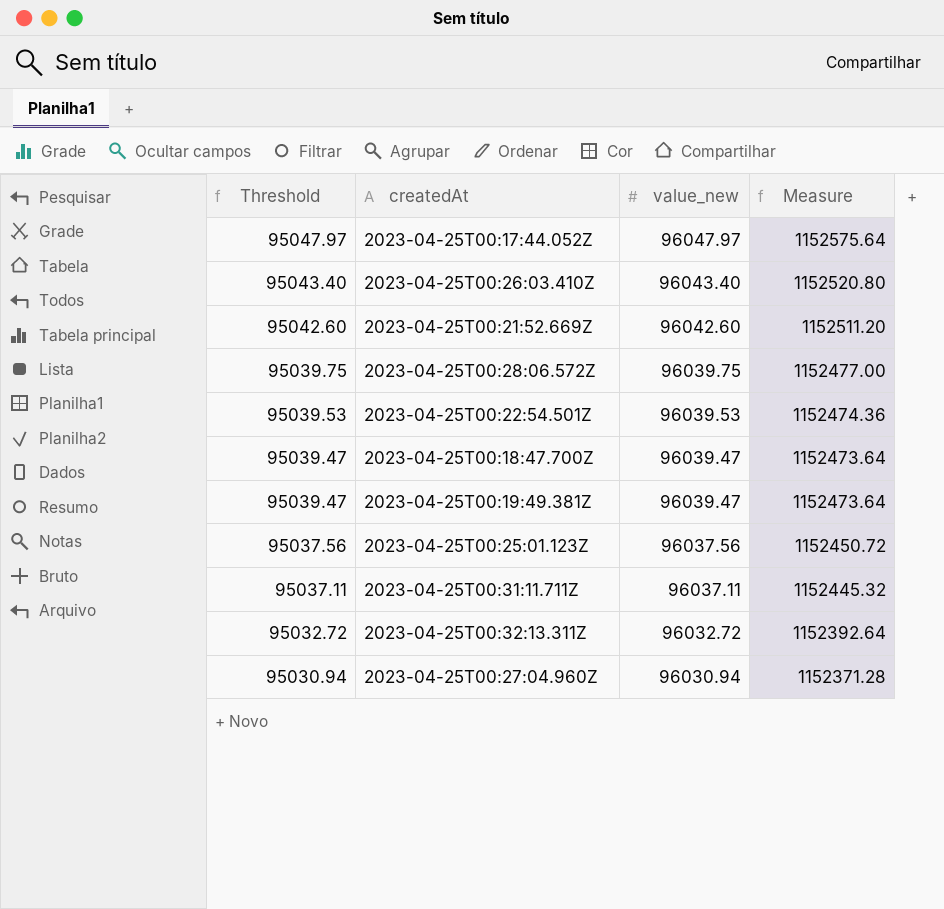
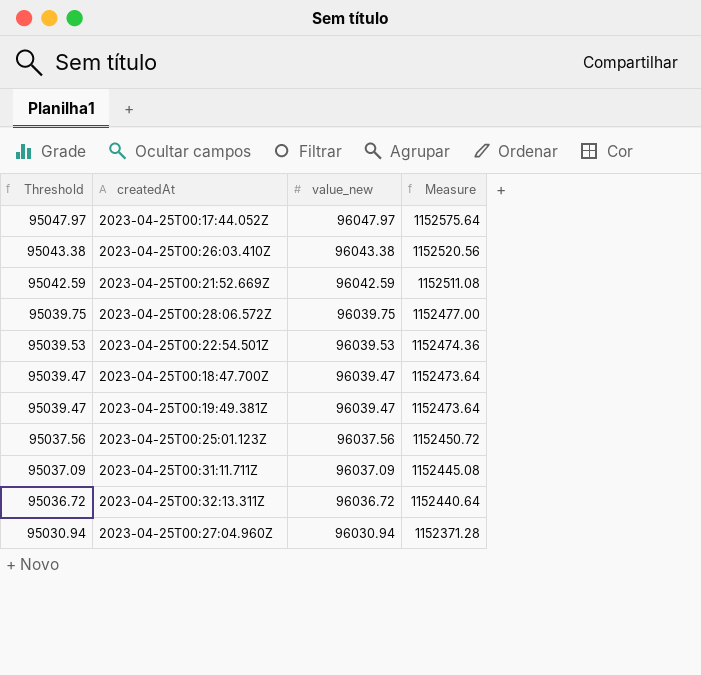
2023-04-25T00:26:03.410Z | Threshold: 95043.40 -> 95043.38
2023-04-25T00:26:03.410Z | value_new: 96043.40 -> 96043.38
2023-04-25T00:26:03.410Z | Measure: 1152520.80 -> 1152520.56
2023-04-25T00:21:52.669Z | Threshold: 95042.60 -> 95042.59
2023-04-25T00:21:52.669Z | value_new: 96042.60 -> 96042.59
2023-04-25T00:21:52.669Z | Measure: 1152511.20 -> 1152511.08
2023-04-25T00:31:11.711Z | Threshold: 95037.11 -> 95037.09
2023-04-25T00:31:11.711Z | value_new: 96037.11 -> 96037.09
2023-04-25T00:31:11.711Z | Measure: 1152445.32 -> 1152445.08
2023-04-25T00:32:13.311Z | Threshold: 95032.72 -> 95036.72
2023-04-25T00:32:13.311Z | value_new: 96032.72 -> 96036.72
2023-04-25T00:32:13.311Z | Measure: 1152392.64 -> 1152440.64

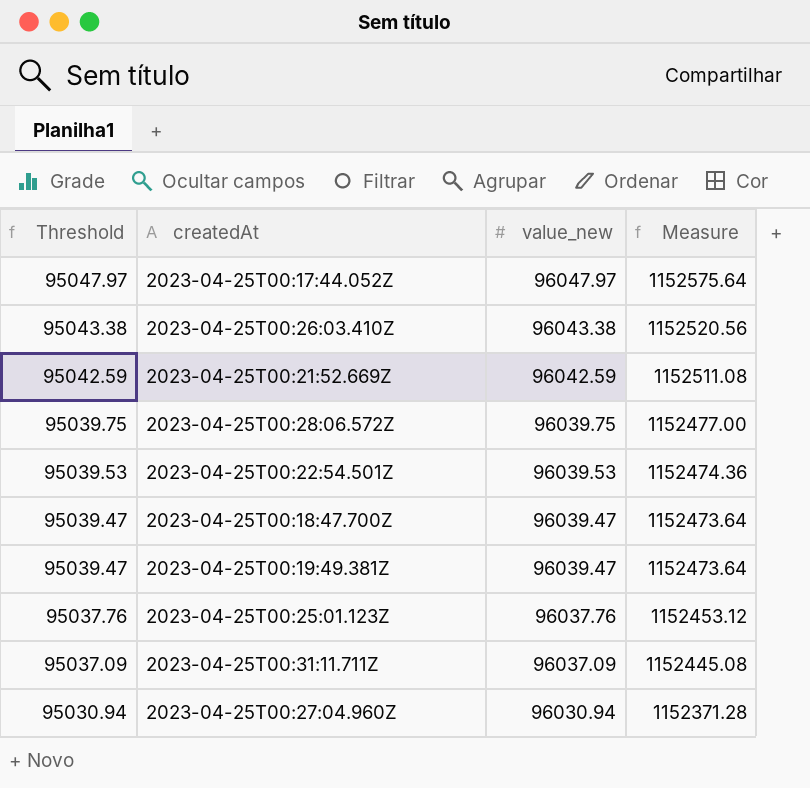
row 2023-04-25T00:32:13.311Z: 95036.72 | 96036.72 | 1152440.64 -> none
2023-04-25T00:25:01.123Z | Threshold: 95037.56 -> 95037.76
2023-04-25T00:25:01.123Z | value_new: 96037.56 -> 96037.76
2023-04-25T00:25:01.123Z | Measure: 1152450.72 -> 1152453.12

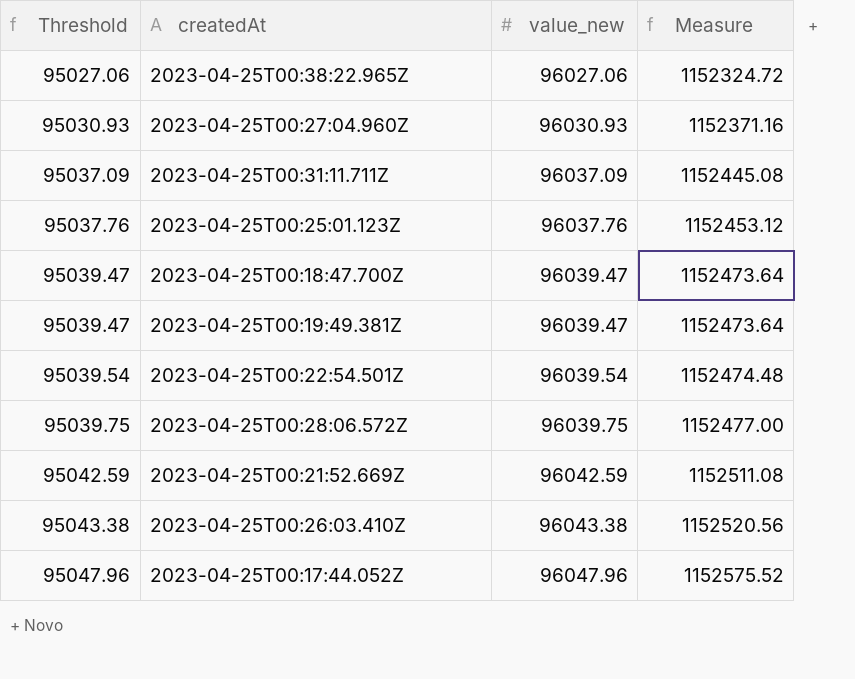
row order: Threshold descending -> Threshold ascending
row 2023-04-25T00:38:22.965Z: none -> 95027.06 | 96027.06 | 1152324.72
2023-04-25T00:27:04.960Z | Threshold: 95030.94 -> 95030.93
2023-04-25T00:27:04.960Z | value_new: 96030.94 -> 96030.93
2023-04-25T00:27:04.960Z | Measure: 1152371.28 -> 1152371.16
2023-04-25T00:22:54.501Z | Threshold: 95039.53 -> 95039.54
2023-04-25T00:22:54.501Z | value_new: 96039.53 -> 96039.54
2023-04-25T00:22:54.501Z | Measure: 1152474.36 -> 1152474.48
2023-04-25T00:17:44.052Z | Threshold: 95047.97 -> 95047.96
2023-04-25T00:17:44.052Z | value_new: 96047.97 -> 96047.96
2023-04-25T00:17:44.052Z | Measure: 1152575.64 -> 1152575.52

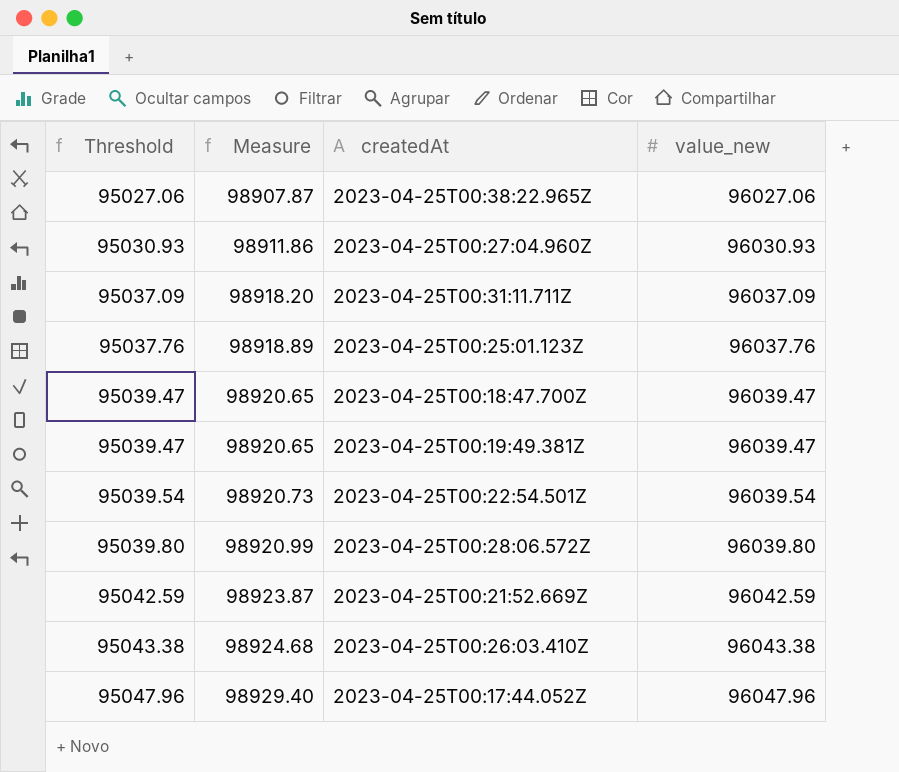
column Measure | formula: [value_new] * 12 -> [value_new] * 1.03
column Measure | position: 4 -> 2
2023-04-25T00:28:06.572Z | Threshold: 95039.75 -> 95039.80
2023-04-25T00:28:06.572Z | value_new: 96039.75 -> 96039.80

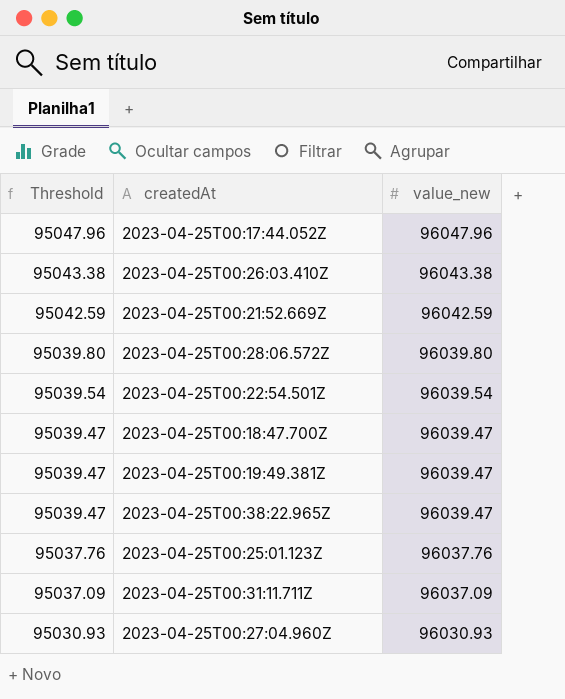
row order: Threshold ascending -> Threshold descending
column Measure | formula: [value_new] * 1.03 -> none
2023-04-25T00:38:22.965Z | Threshold: 95027.06 -> 95039.47
2023-04-25T00:38:22.965Z | value_new: 96027.06 -> 96039.47

